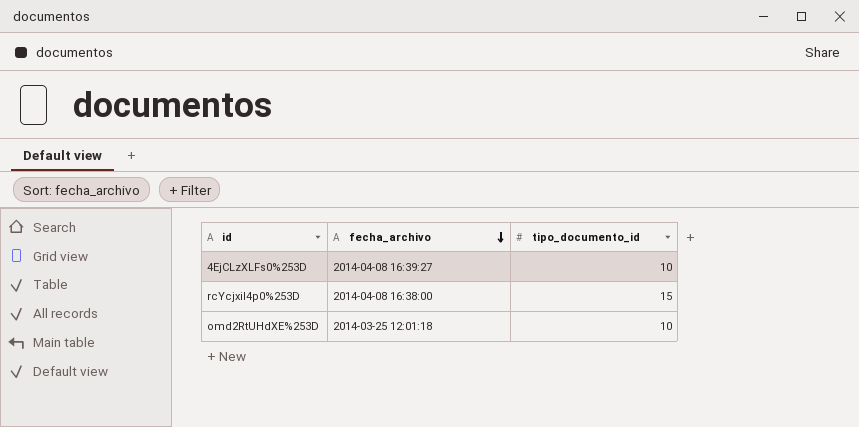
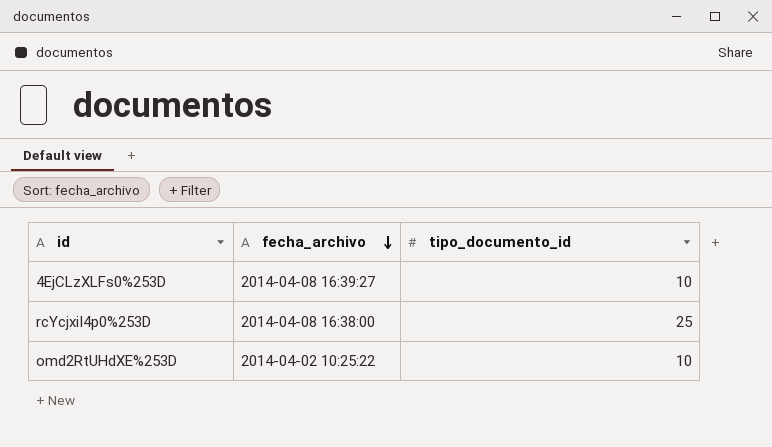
rcYcjxiI4p0%253D | tipo_documento_id: 15 -> 25
omd2RtUHdXE%253D | fecha_archivo: 2014-03-25 12:01:18 -> 2014-04-02 10:25:22

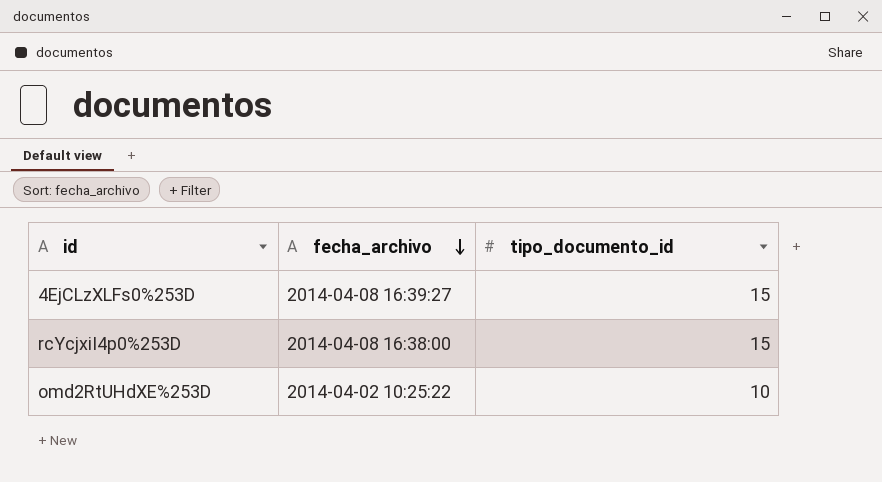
4EjCLzXLFs0%253D | tipo_documento_id: 10 -> 15
rcYcjxiI4p0%253D | tipo_documento_id: 25 -> 15

